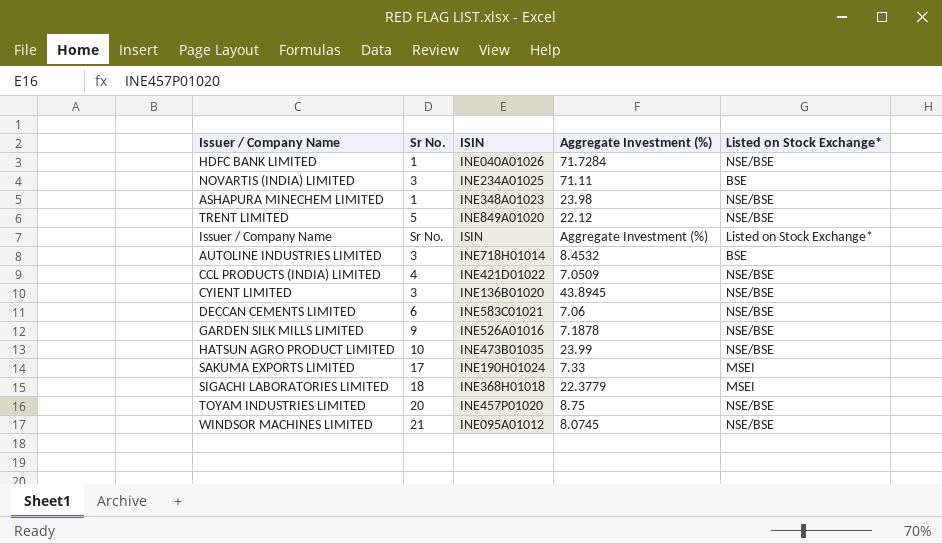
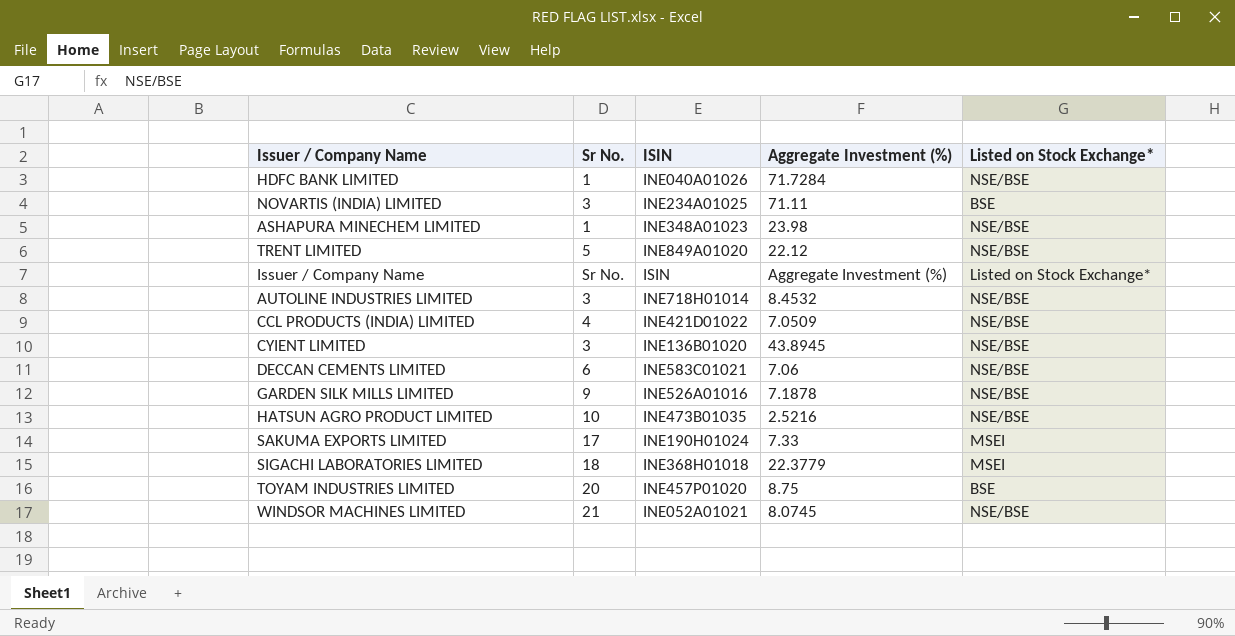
AUTOLINE INDUSTRIES LIMITED | Listed on Stock Exchange*: BSE -> NSE/BSE
HATSUN AGRO PRODUCT LIMITED | Aggregate Investment (%): 23.99 -> 2.5216
TOYAM INDUSTRIES LIMITED | Listed on Stock Exchange*: NSE/BSE -> BSE
WINDSOR MACHINES LIMITED | ISIN: INE095A01012 -> INE052A01021

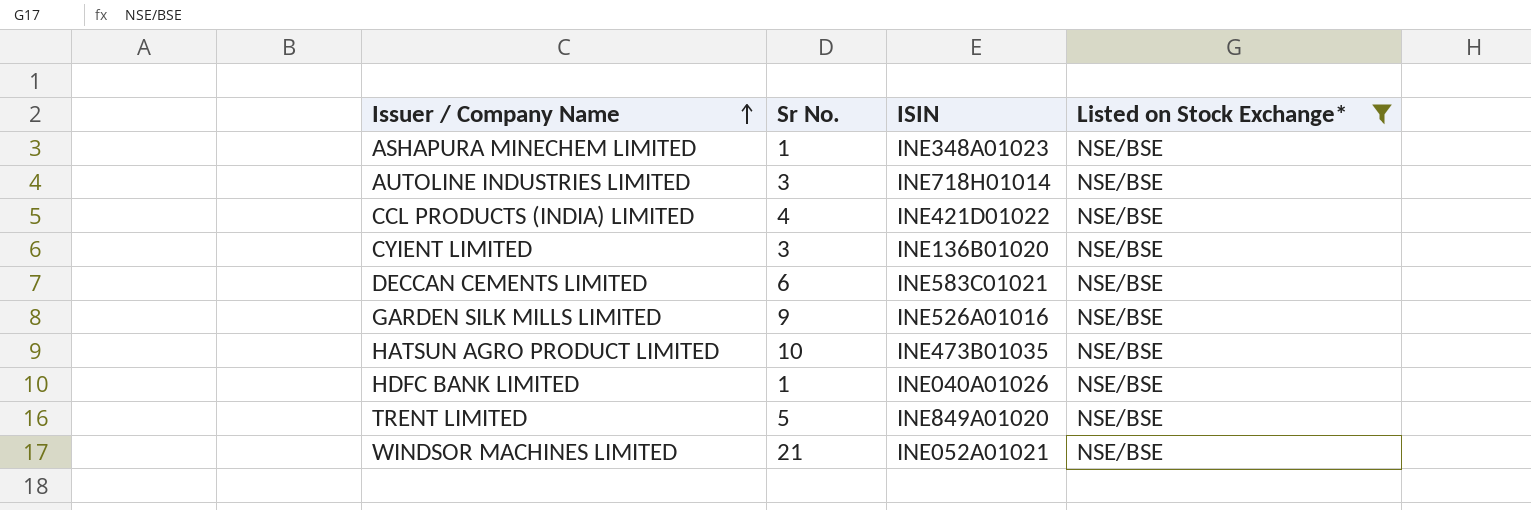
filter: none -> Listed on Stock Exchange* = NSE/BSE
row order: none -> Issuer / Company Name ascending
column Aggregate Investment (%) | position: 4 -> none

